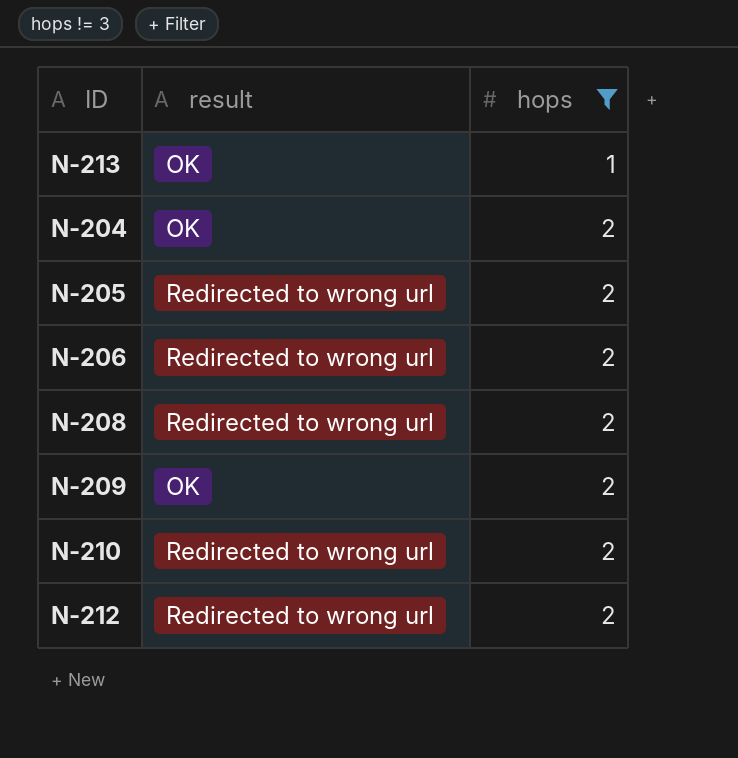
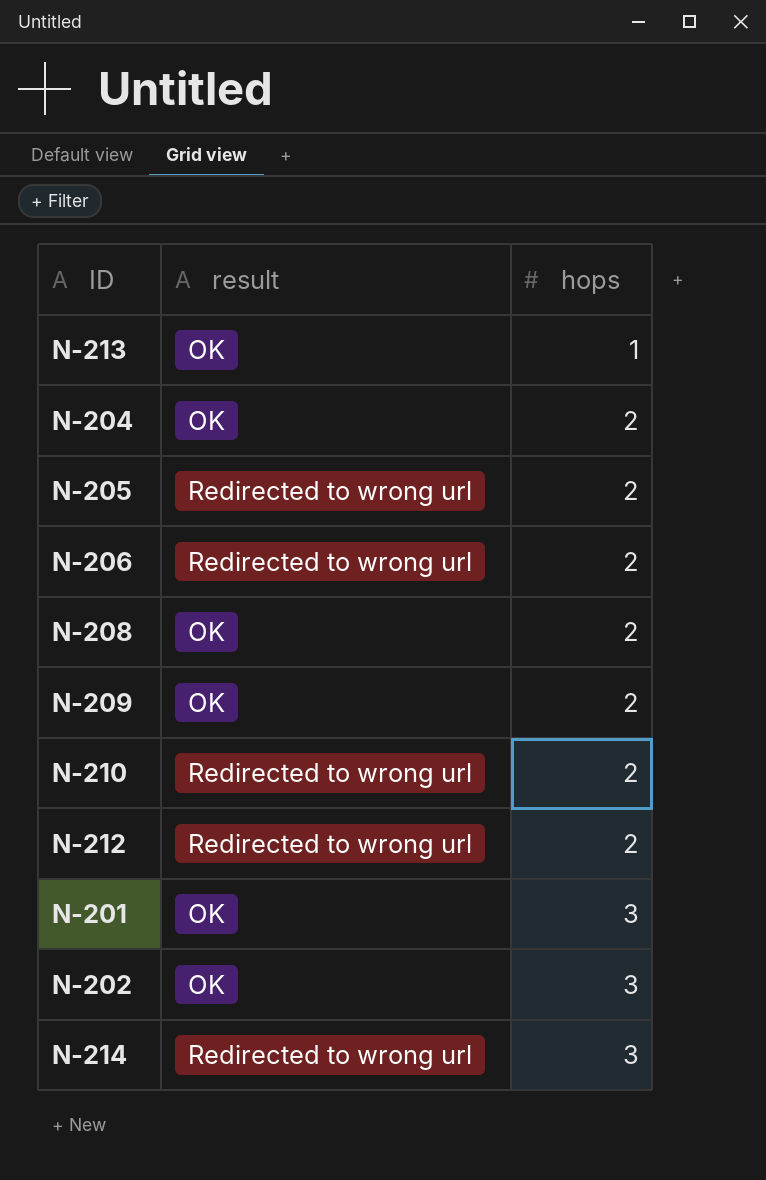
filter: hops != 3 -> none
N-208 | result: Redirected to wrong url -> OK

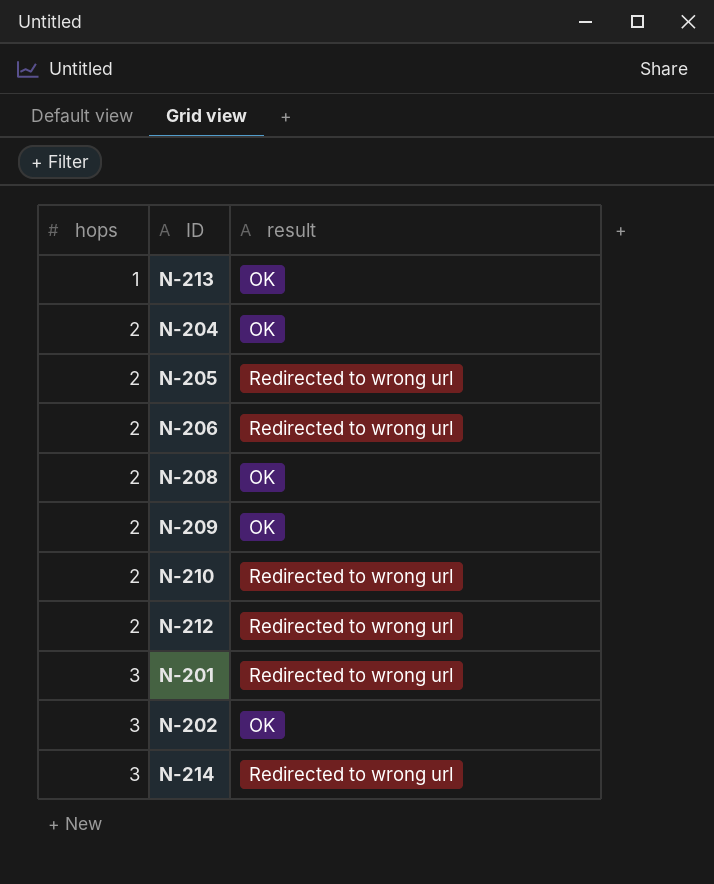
column hops | position: 3 -> 1
N-201 | result: OK -> Redirected to wrong url

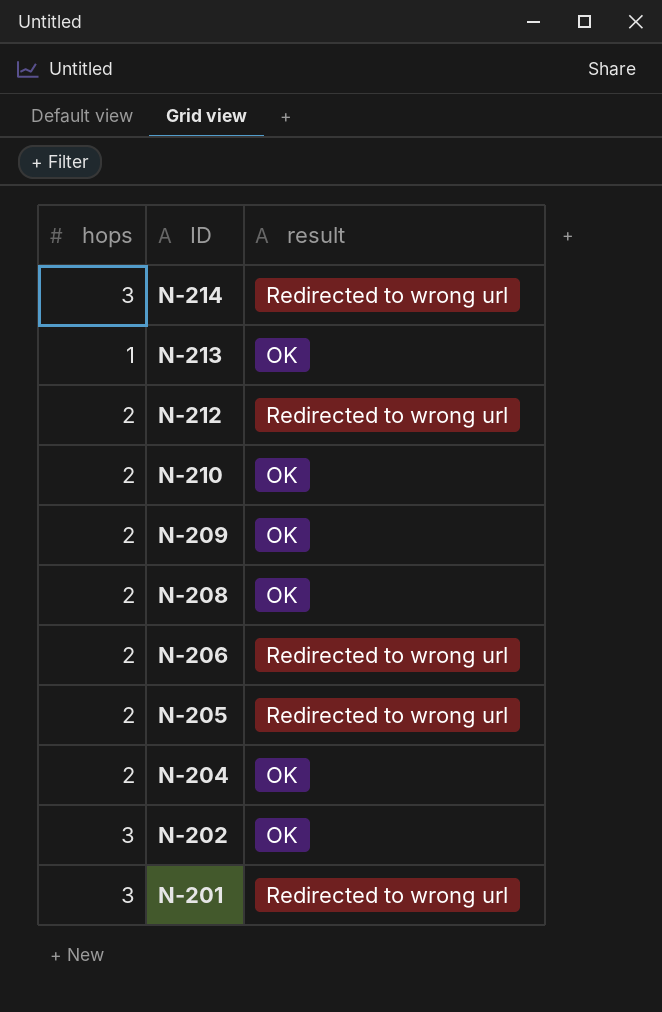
row order: hops ascending -> ID descending
N-210 | result: Redirected to wrong url -> OK

